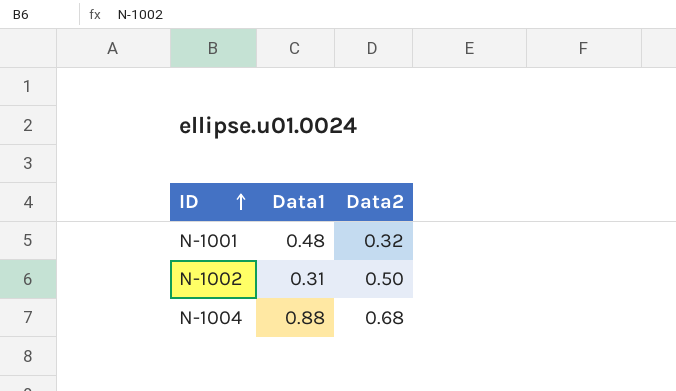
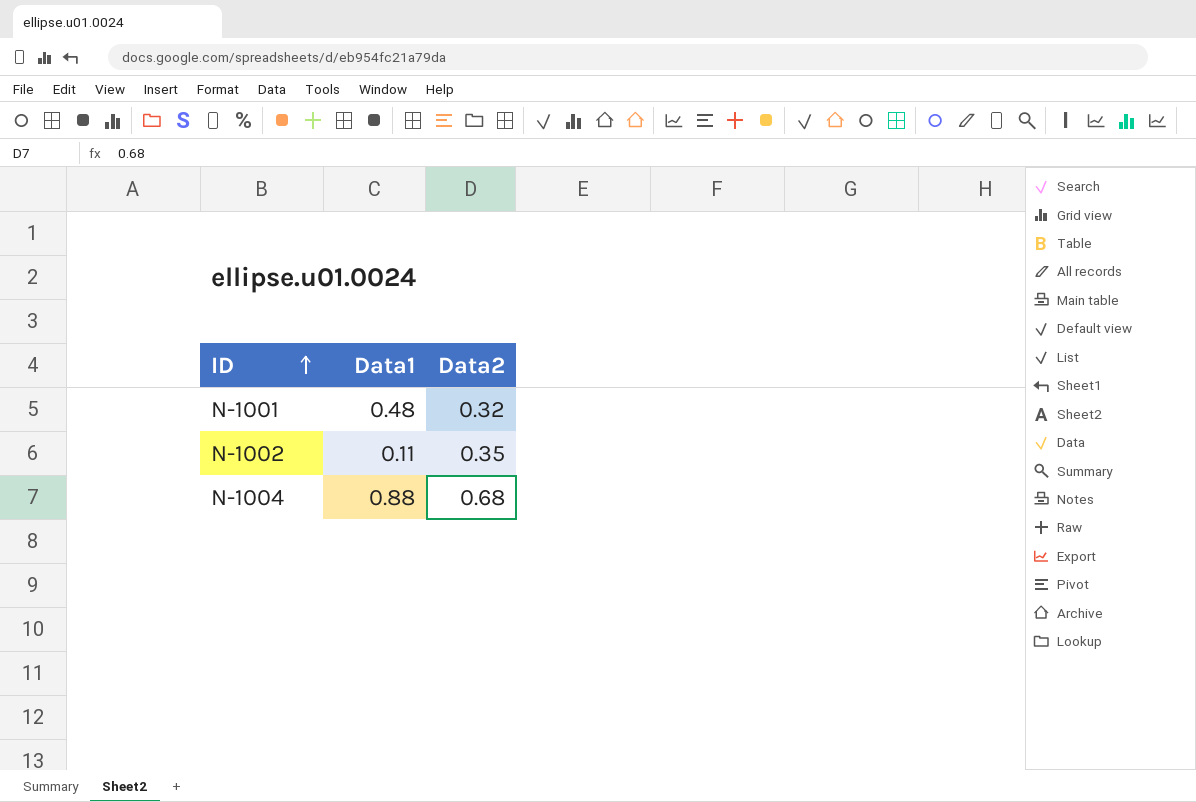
N-1002 | Data1: 0.31 -> 0.11
N-1002 | Data2: 0.50 -> 0.35

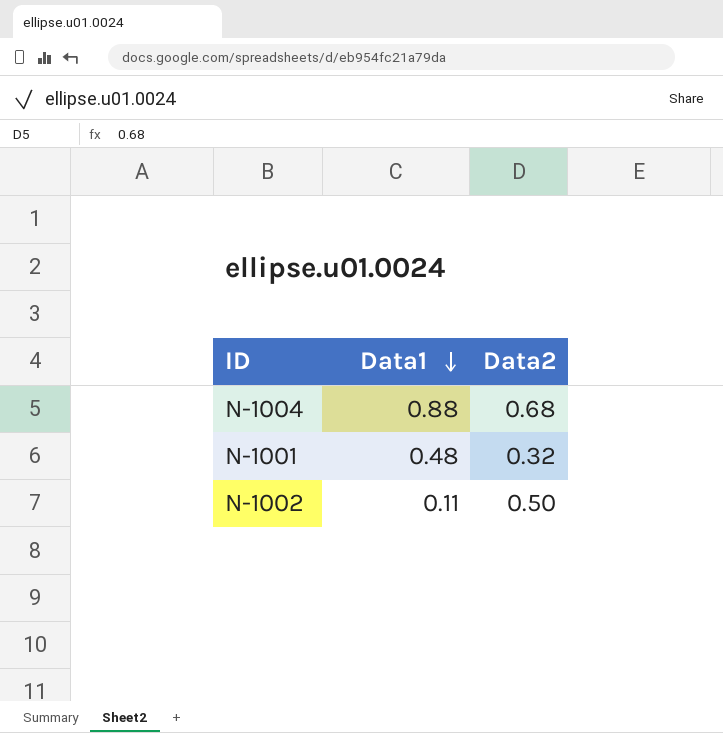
row order: ID ascending -> Data1 descending
N-1002 | Data2: 0.35 -> 0.50

